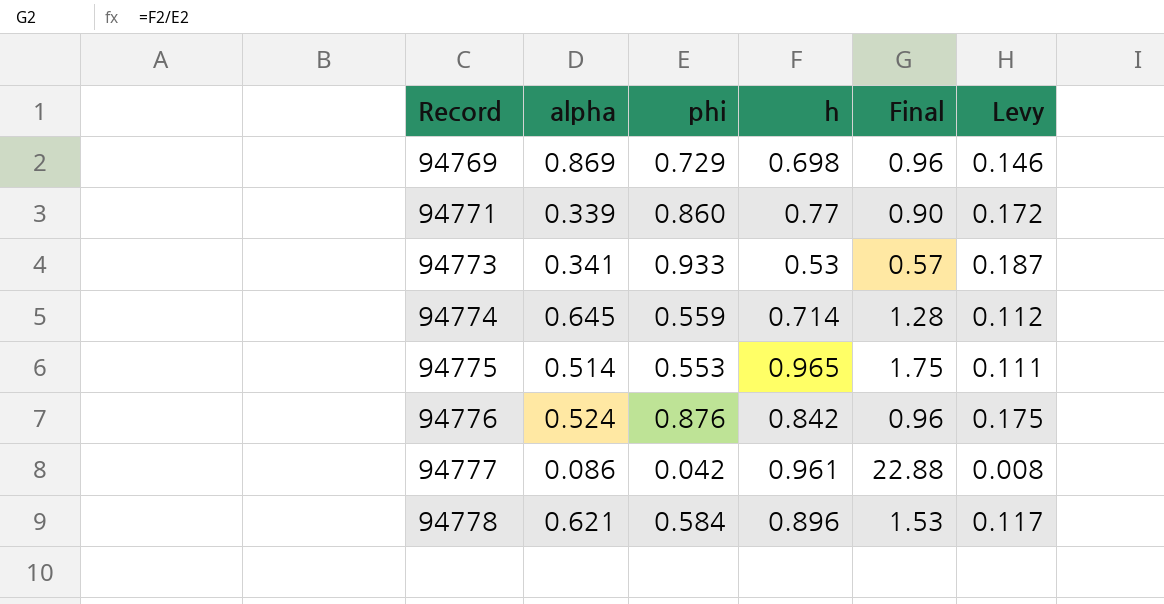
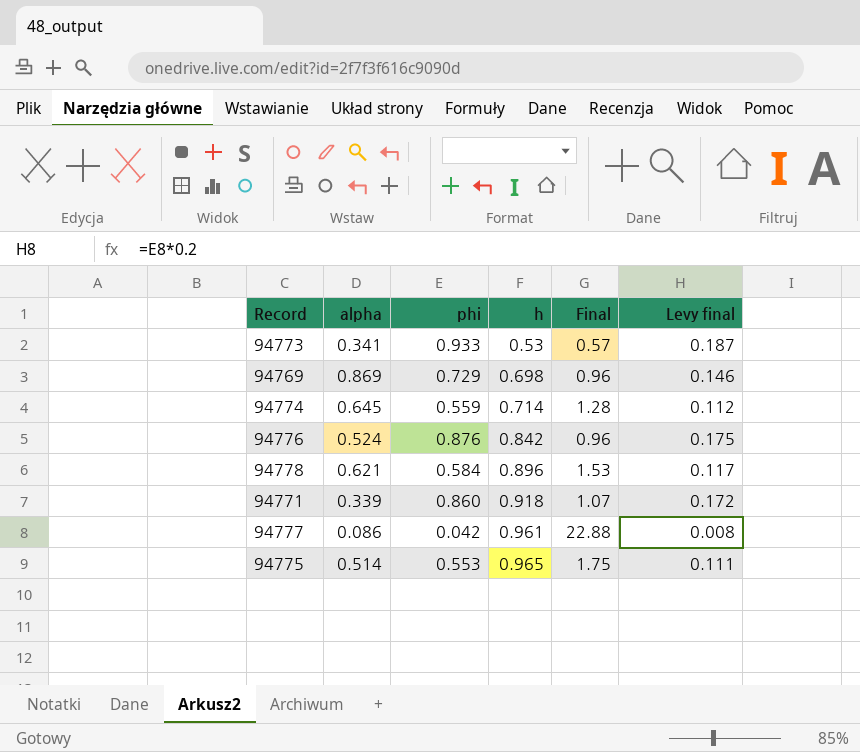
row order: Record ascending -> h ascending
column name: Levy -> Levy final
94771 | h: 0.77 -> 0.918
94771 | Final: 0.90 -> 1.07

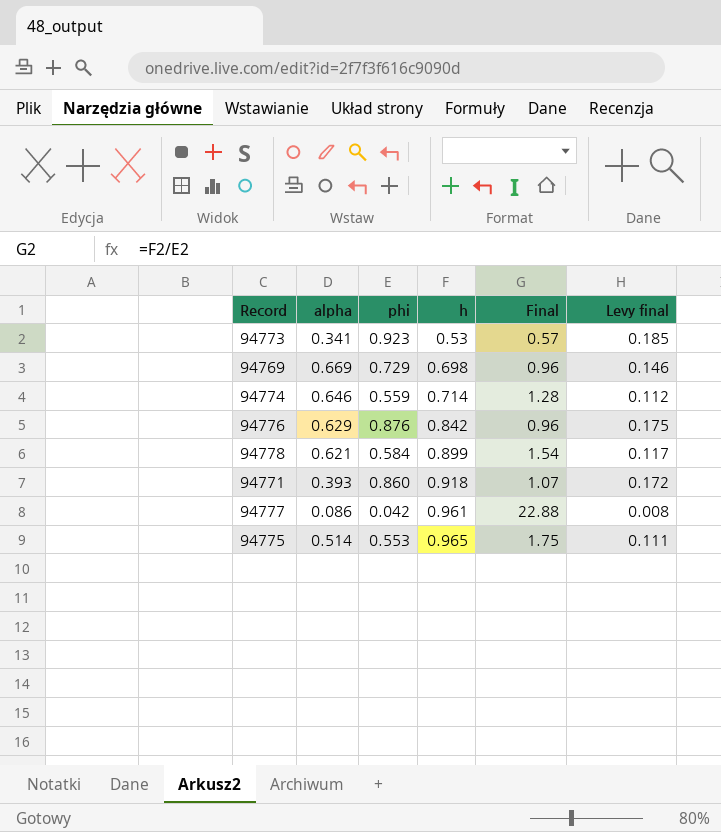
94773 | phi: 0.933 -> 0.923
94773 | Levy final: 0.187 -> 0.185
94769 | alpha: 0.869 -> 0.669
94774 | alpha: 0.645 -> 0.646
94776 | alpha: 0.524 -> 0.629
94778 | h: 0.896 -> 0.899
94778 | Final: 1.53 -> 1.54
94771 | alpha: 0.339 -> 0.393

